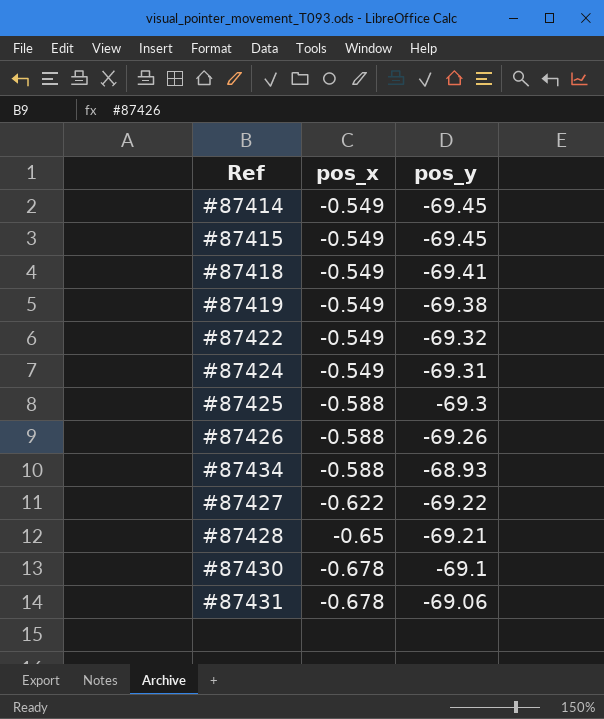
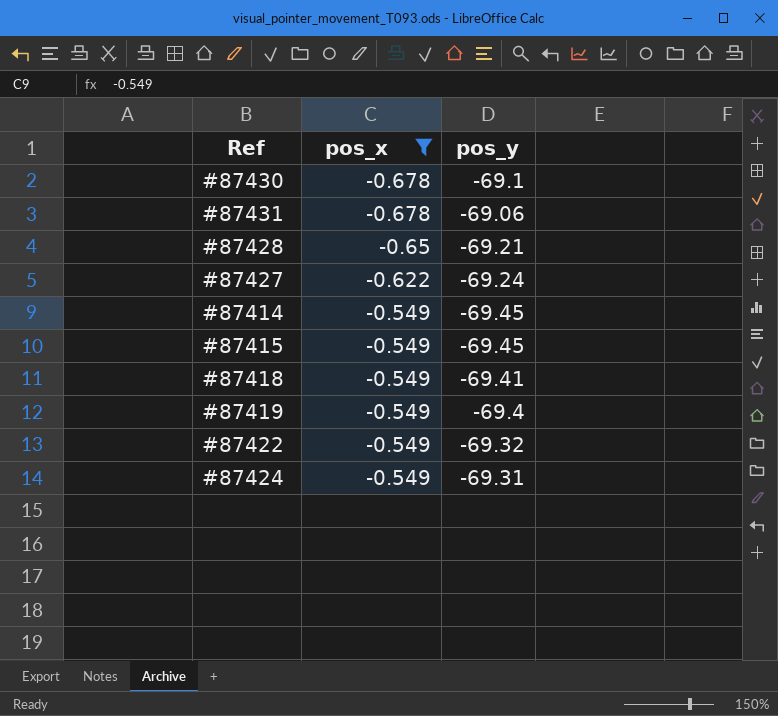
filter: none -> pos_x != -0.588
row order: pos_x descending -> pos_x ascending
#87427 | pos_y: -69.22 -> -69.24
#87419 | pos_y: -69.38 -> -69.4

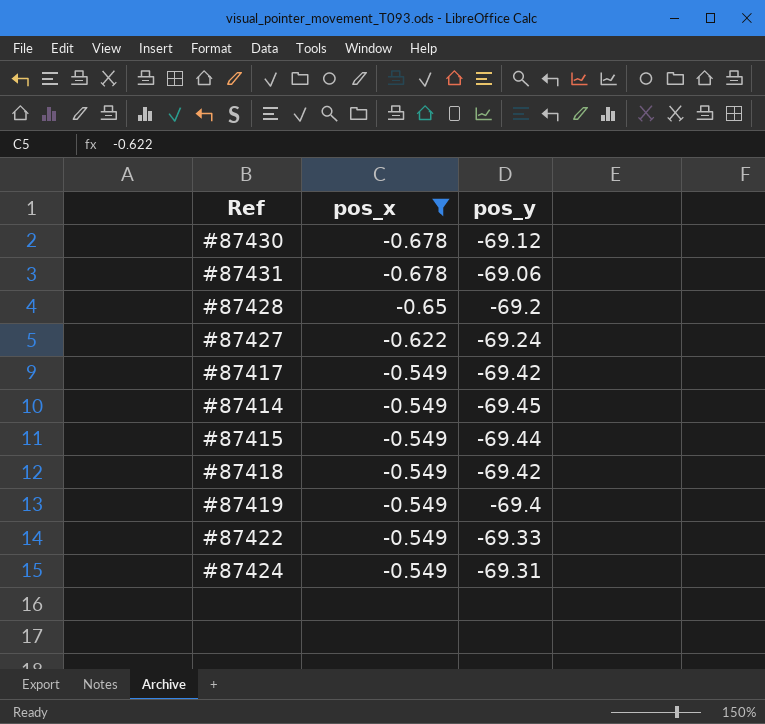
#87430 | pos_y: -69.1 -> -69.12
#87428 | pos_y: -69.21 -> -69.2
row #87417: none -> -0.549 | -69.42
#87415 | pos_y: -69.45 -> -69.44
#87418 | pos_y: -69.41 -> -69.42
#87422 | pos_y: -69.32 -> -69.33

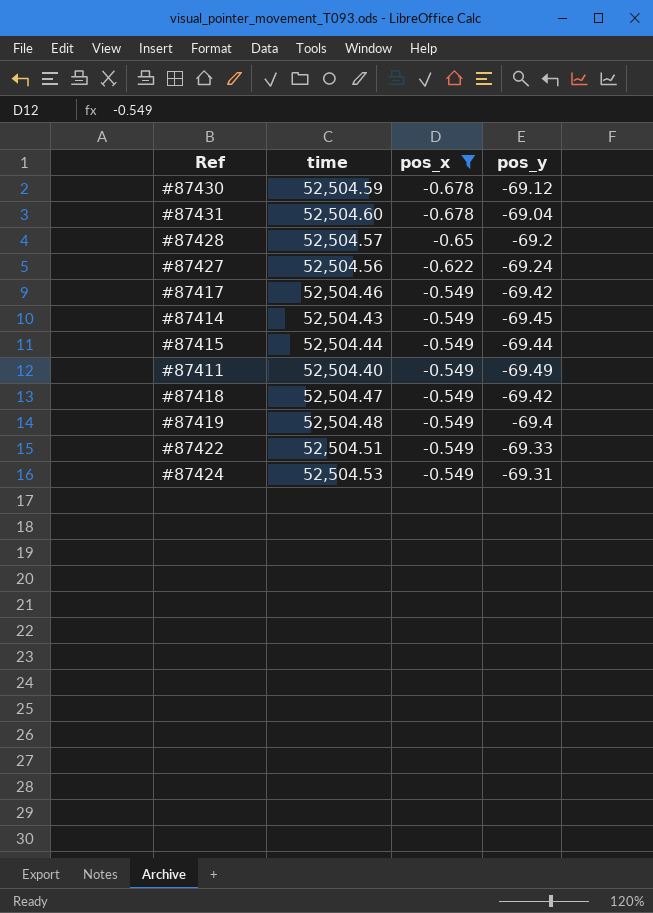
column time | position: none -> 2
#87431 | pos_y: -69.06 -> -69.04
row #87411: none -> 52,504.40 | -0.549 | -69.49

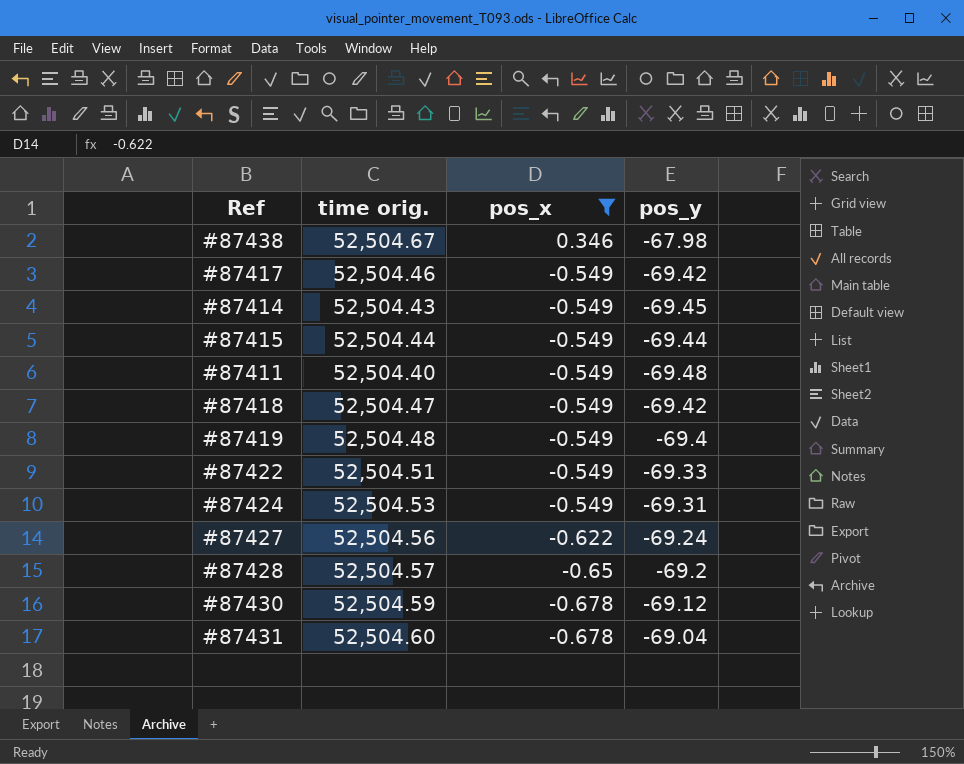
row order: pos_x ascending -> pos_x descending
column name: time -> time orig.
row #87438: none -> 52,504.67 | 0.346 | -67.98
#87411 | pos_y: -69.49 -> -69.48

